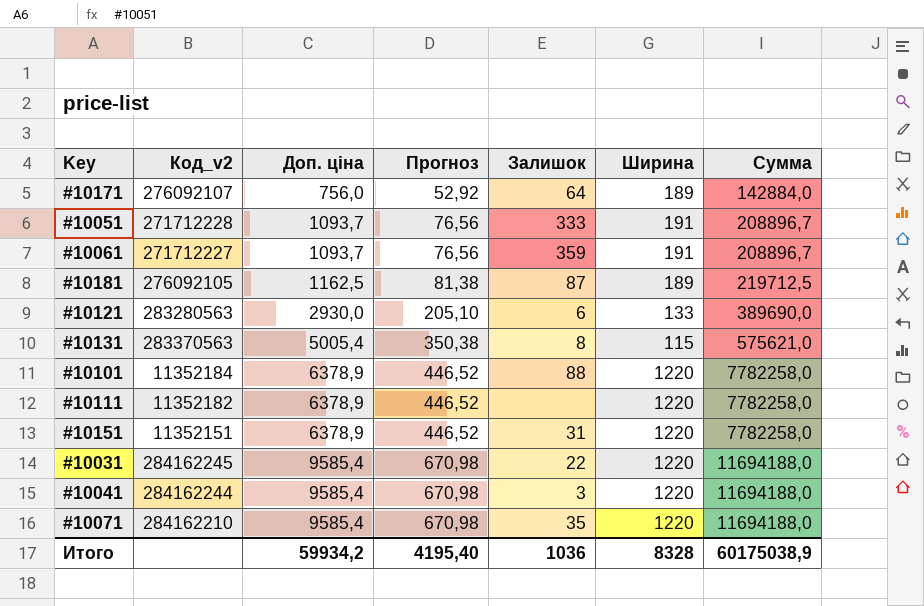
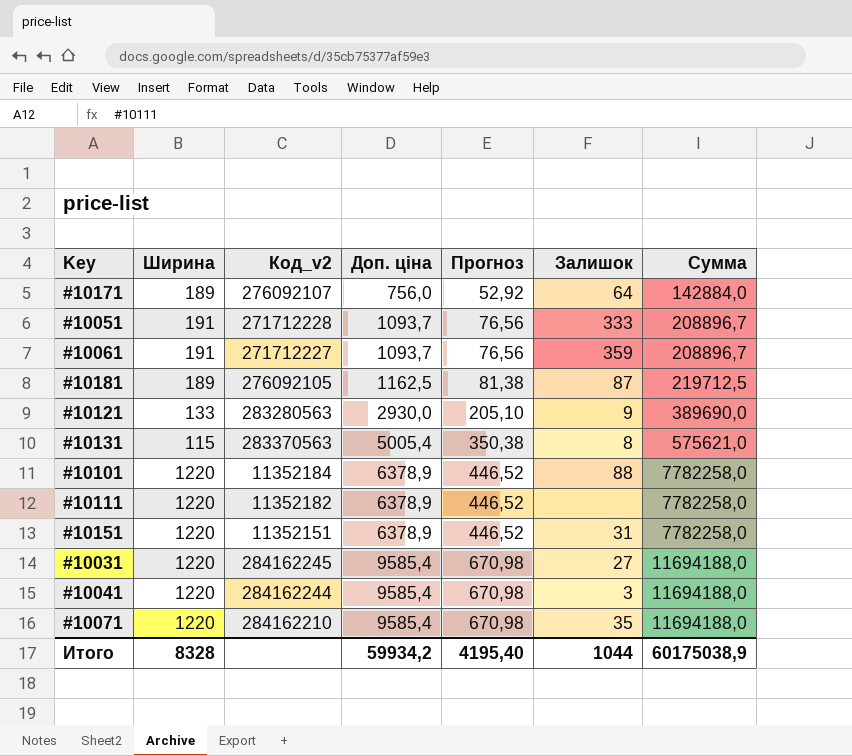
column Ширина | position: 6 -> 2
#10121 | Залишок: 6 -> 9
#10031 | Залишок: 22 -> 27
Итого | Залишок: 1036 -> 1044

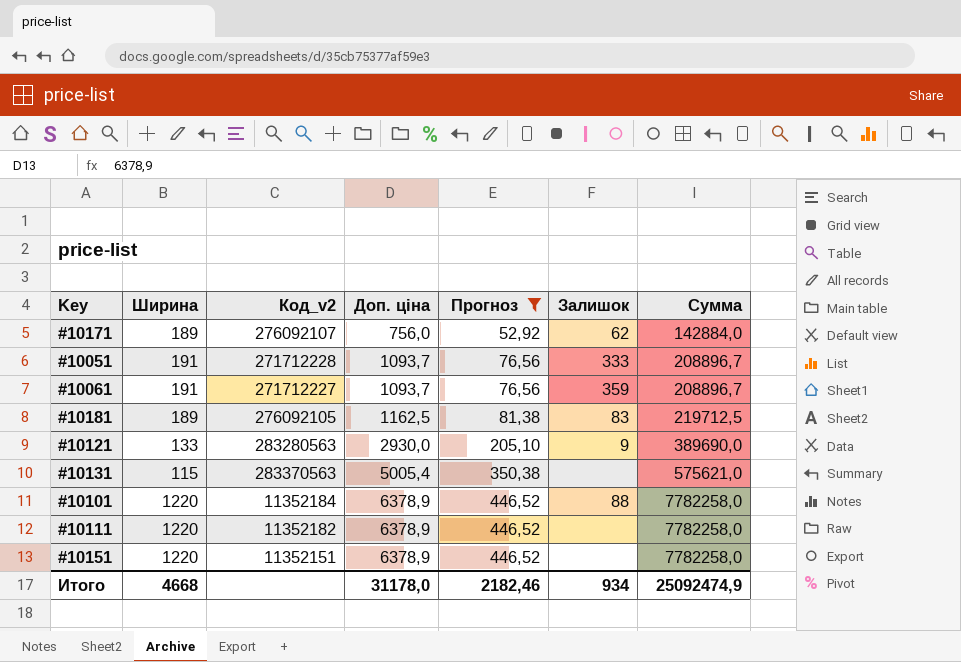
filter: none -> Прогноз != 670,98
#10171 | Залишок: 64 -> 62
#10181 | Залишок: 87 -> 83
#10131 | Залишок: 8 -> none
#10151 | Залишок: 31 -> none
Итого | Ширина: 8328 -> 4668
Итого | Доп. ціна: 59934,2 -> 31178,0
Итого | Прогноз: 4195,40 -> 2182,46
Итого | Залишок: 1044 -> 934
Итого | Сумма: 60175038,9 -> 25092474,9

